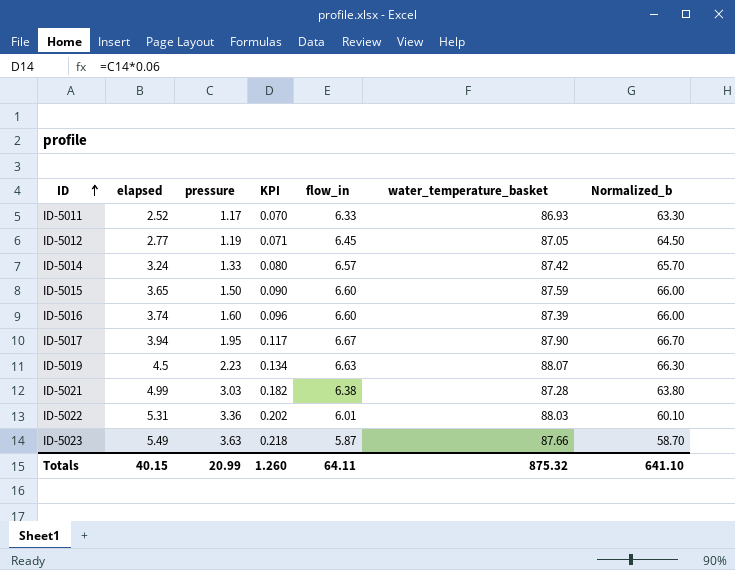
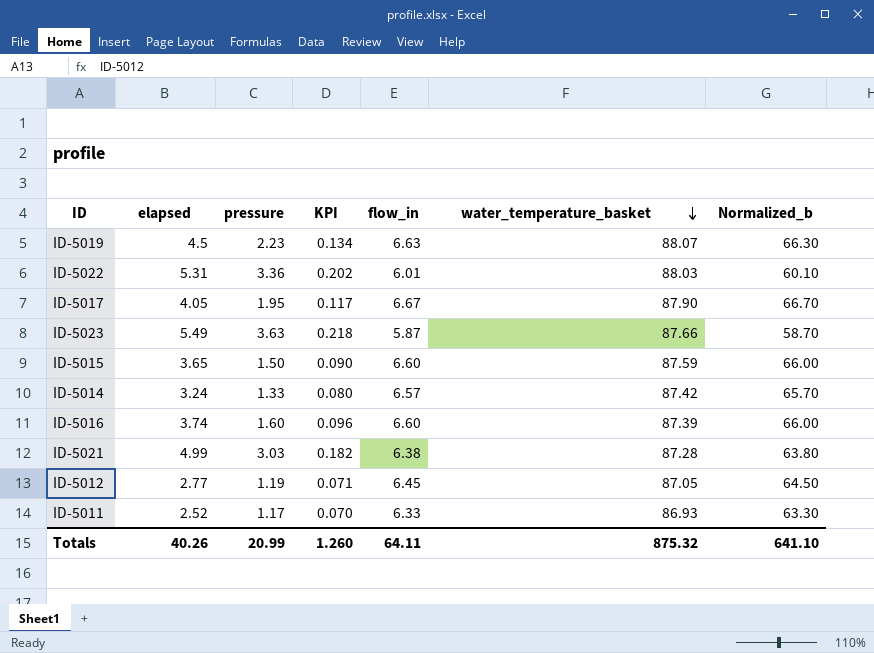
row order: ID ascending -> water_temperature_basket descending
ID-5017 | elapsed: 3.94 -> 4.05
Totals | elapsed: 40.15 -> 40.26

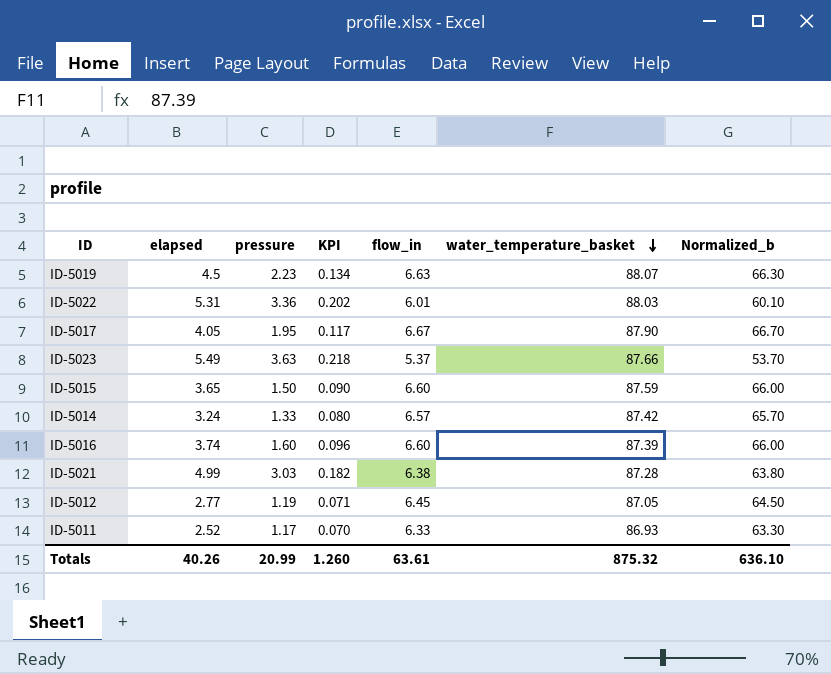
ID-5023 | flow_in: 5.87 -> 5.37
ID-5023 | Normalized_b: 58.70 -> 53.70
Totals | flow_in: 64.11 -> 63.61
Totals | Normalized_b: 641.10 -> 636.10

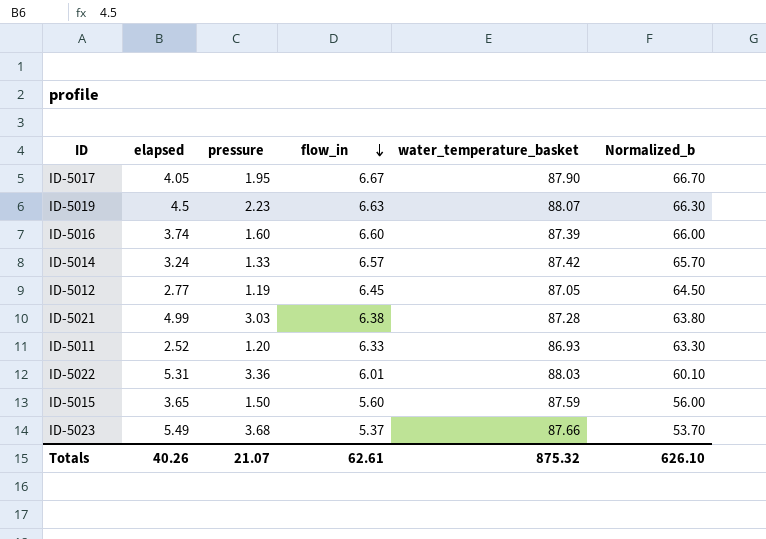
row order: water_temperature_basket descending -> flow_in descending
column KPI | formula: [pressure] * 0.06 -> none
ID-5011 | pressure: 1.17 -> 1.20
ID-5015 | flow_in: 6.60 -> 5.60
ID-5015 | Normalized_b: 66.00 -> 56.00
ID-5023 | pressure: 3.63 -> 3.68
Totals | pressure: 20.99 -> 21.07
Totals | flow_in: 63.61 -> 62.61
Totals | Normalized_b: 636.10 -> 626.10

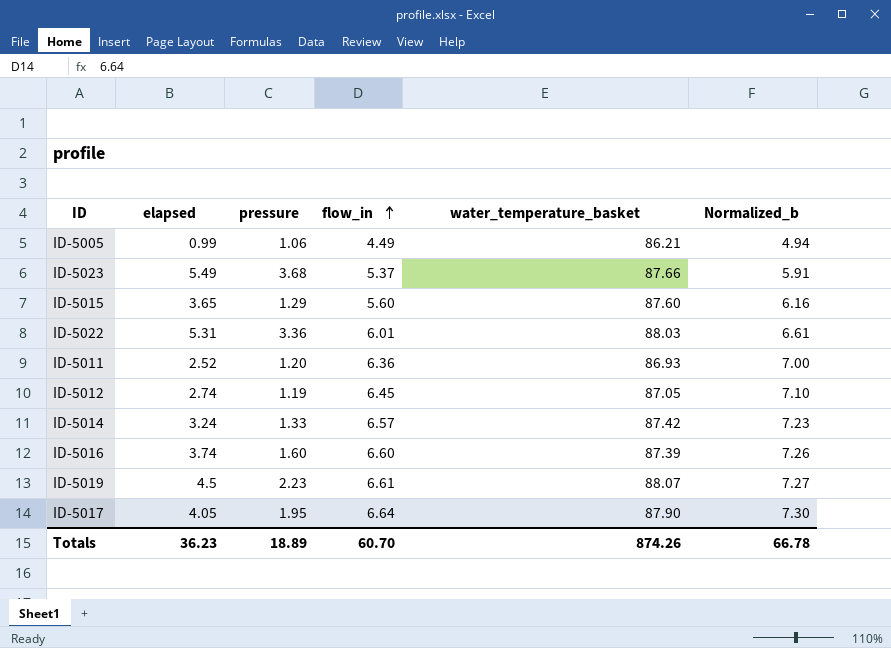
row order: flow_in descending -> flow_in ascending
column Normalized_b | formula: [flow_in] * 10 -> [flow_in] * 1.1
row ID-5021: 4.99 | 3.03 | 6.38 | 87.28 | 63.80 -> none
row ID-5005: none -> 0.99 | 1.06 | 4.49 | 86.21 | 4.94
ID-5015 | pressure: 1.50 -> 1.29
ID-5015 | water_temperature_basket: 87.59 -> 87.60
ID-5011 | flow_in: 6.33 -> 6.36
ID-5012 | elapsed: 2.77 -> 2.74
ID-5019 | flow_in: 6.63 -> 6.61
ID-5017 | flow_in: 6.67 -> 6.64
Totals | elapsed: 40.26 -> 36.23
Totals | pressure: 21.07 -> 18.89
Totals | flow_in: 62.61 -> 60.70
Totals | water_temperature_basket: 875.32 -> 874.26
Totals | Normalized_b: 626.10 -> 66.78

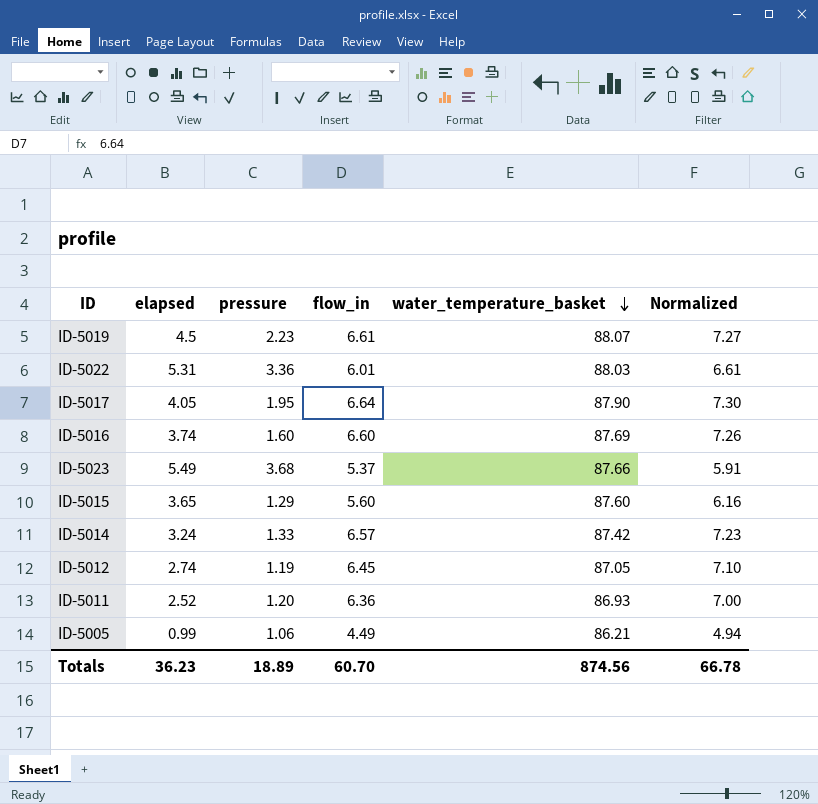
row order: flow_in ascending -> water_temperature_basket descending
column name: Normalized_b -> Normalized
ID-5016 | water_temperature_basket: 87.39 -> 87.69
Totals | water_temperature_basket: 874.26 -> 874.56

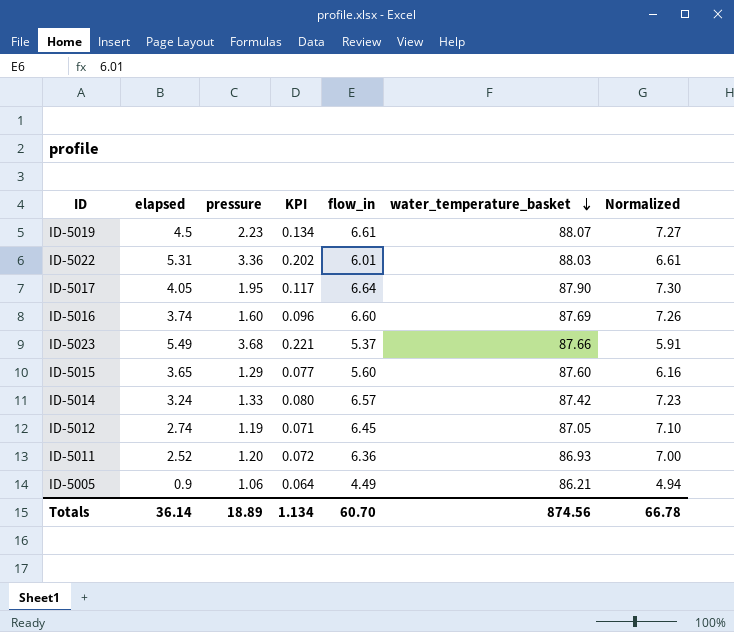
column KPI | formula: none -> [pressure] * 0.06
ID-5005 | elapsed: 0.99 -> 0.9
Totals | elapsed: 36.23 -> 36.14

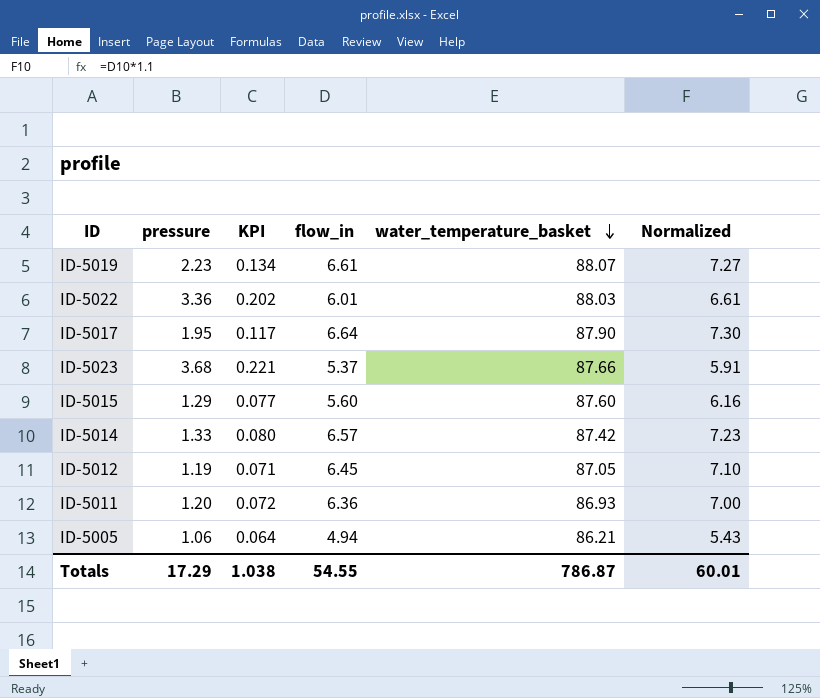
column elapsed | position: 2 -> none
row ID-5016: 3.74 | 1.60 | 0.096 | 6.60 | 87.69 | 7.26 -> none
ID-5005 | flow_in: 4.49 -> 4.94
ID-5005 | Normalized: 4.94 -> 5.43
Totals | pressure: 18.89 -> 17.29
Totals | KPI: 1.134 -> 1.038
Totals | flow_in: 60.70 -> 54.55
Totals | water_temperature_basket: 874.56 -> 786.87
Totals | Normalized: 66.78 -> 60.01

